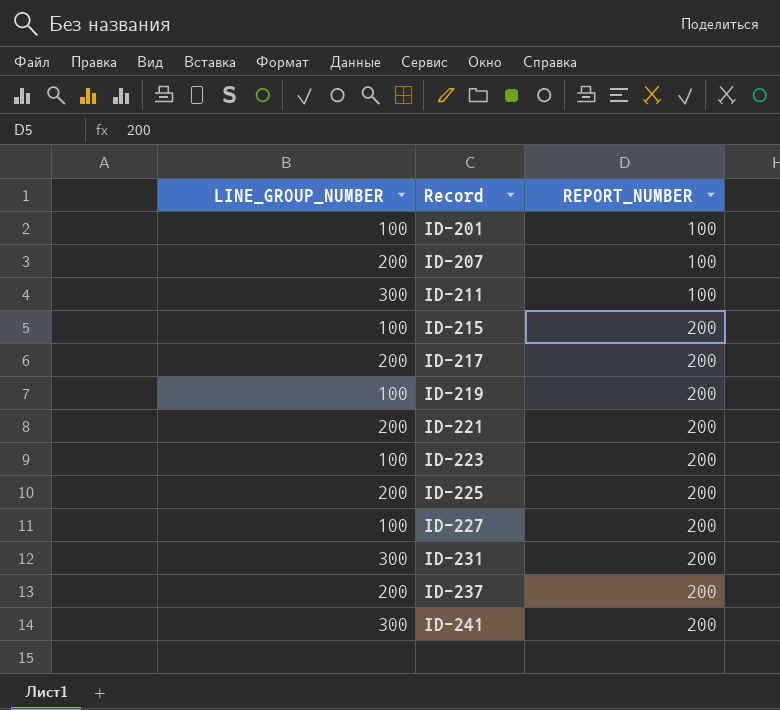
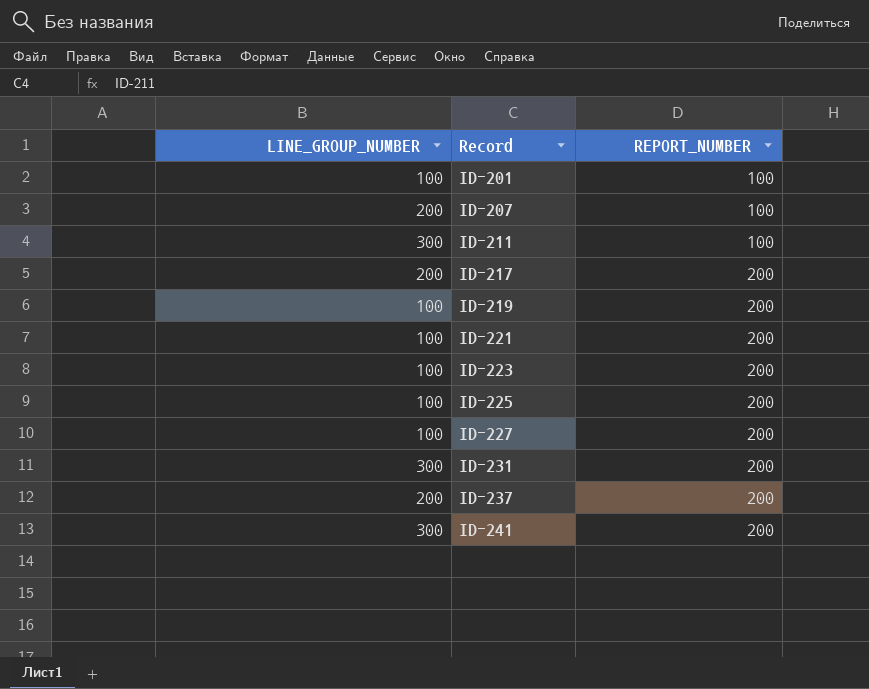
row ID-215: 100 | 200 -> none
ID-221 | LINE_GROUP_NUMBER: 200 -> 100
ID-225 | LINE_GROUP_NUMBER: 200 -> 100

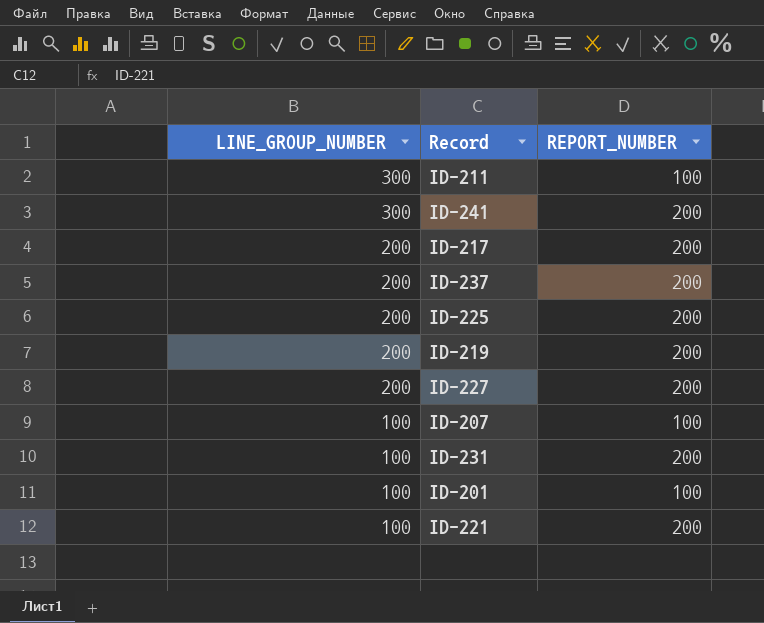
row order: Record ascending -> LINE_GROUP_NUMBER descending
row ID-223: 100 | 200 -> none
ID-225 | LINE_GROUP_NUMBER: 100 -> 200
ID-219 | LINE_GROUP_NUMBER: 100 -> 200
ID-227 | LINE_GROUP_NUMBER: 100 -> 200
ID-207 | LINE_GROUP_NUMBER: 200 -> 100
ID-231 | LINE_GROUP_NUMBER: 300 -> 100

